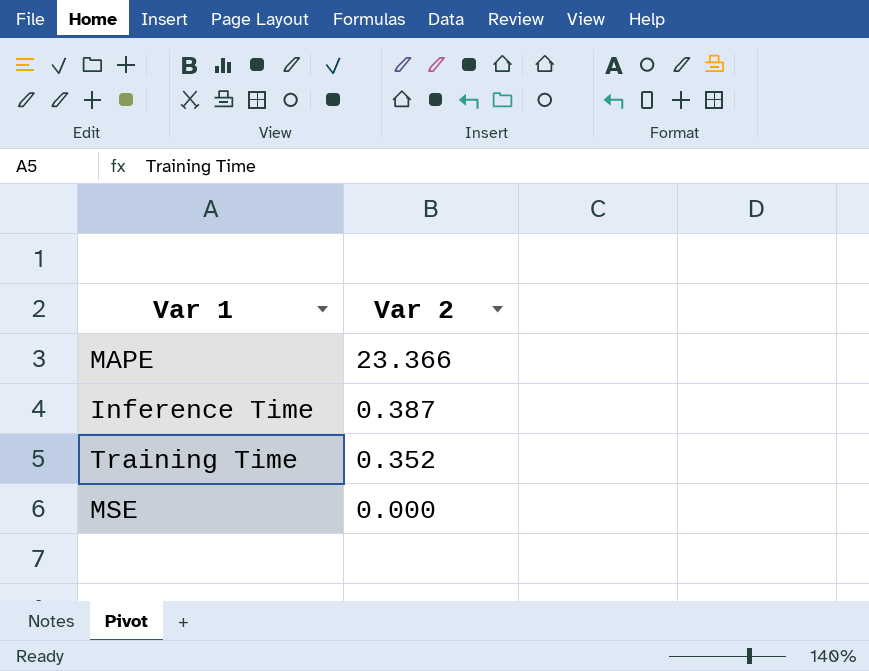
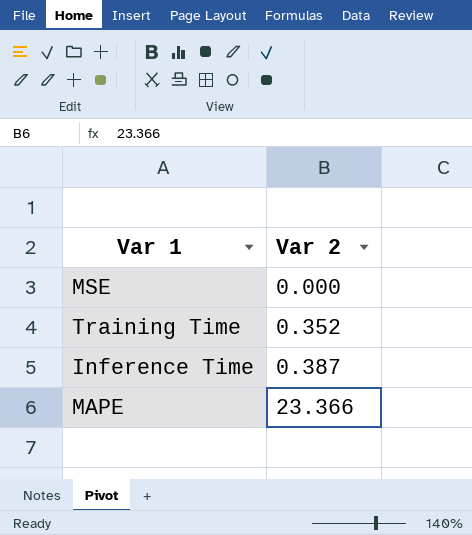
row order: Var 2 descending -> Var 2 ascending

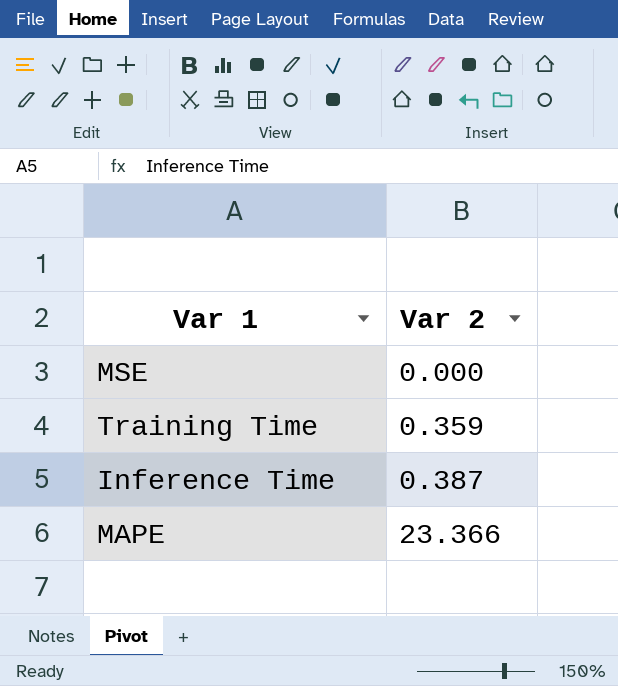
Training Time | Var 2: 0.352 -> 0.359

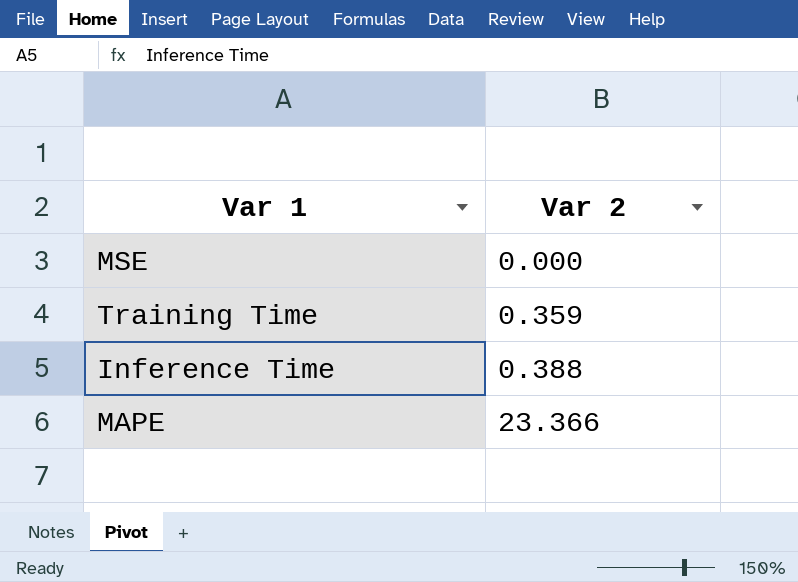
Inference Time | Var 2: 0.387 -> 0.388

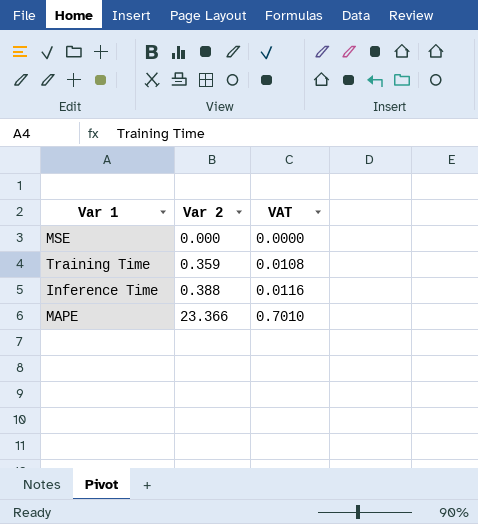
column VAT | formula: none -> [Var 2] * 0.03

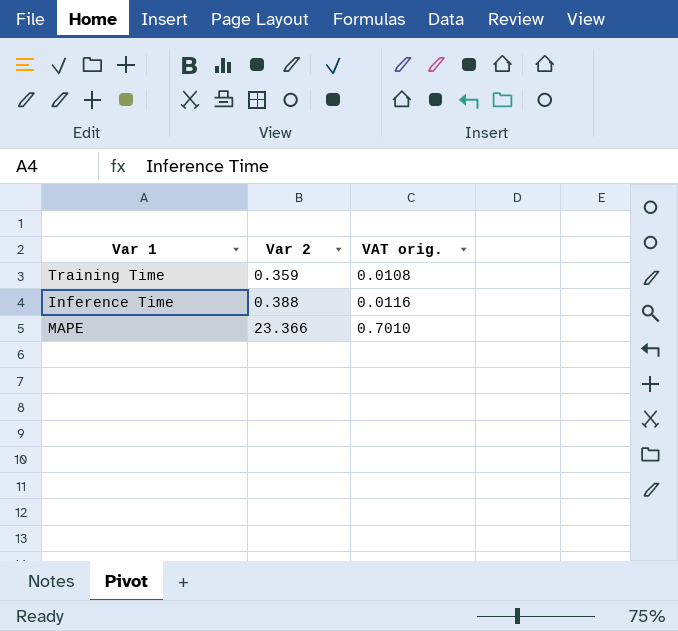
column name: VAT -> VAT orig.
row MSE: 0.000 | 0.0000 -> none

